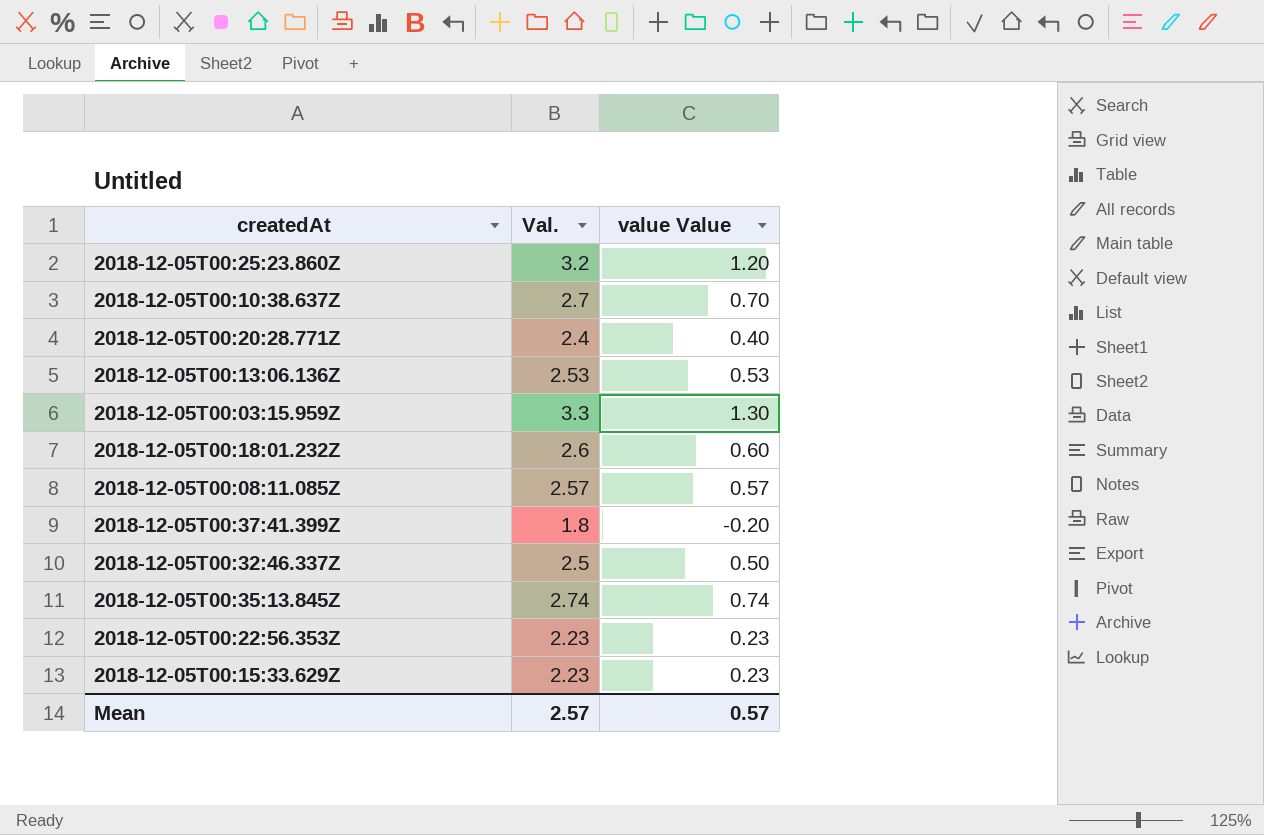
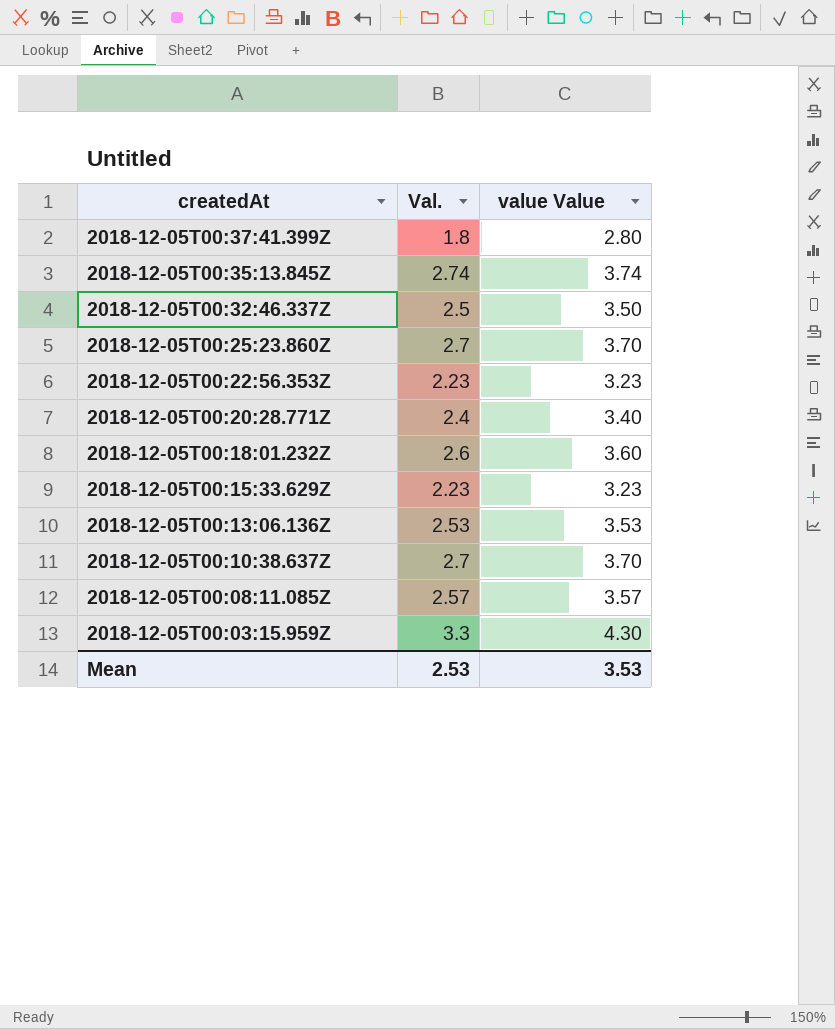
row order: none -> createdAt descending
column value Value | formula: [Val.] - 2 -> [Val.] + 1
2018-12-05T00:25:23.860Z | Val.: 3.2 -> 2.7
Mean | Val.: 2.57 -> 2.53
Mean | value Value: 0.57 -> 3.53

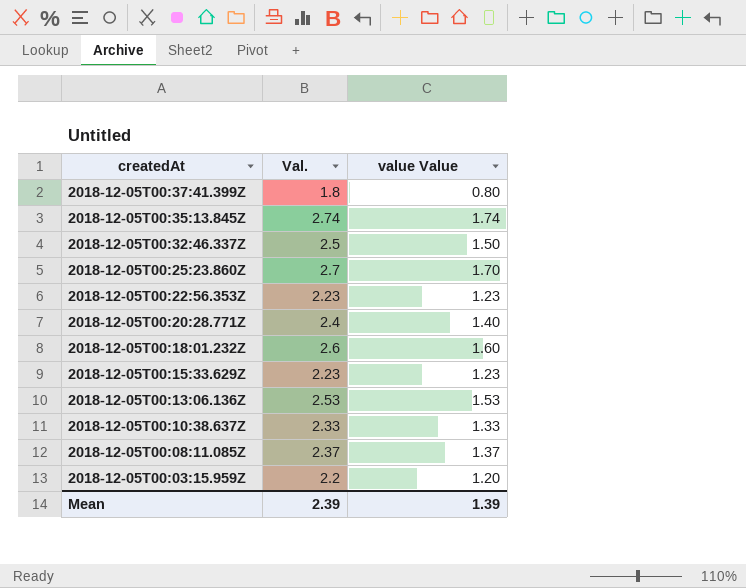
column value Value | formula: [Val.] + 1 -> [Val.] - 1
2018-12-05T00:10:38.637Z | Val.: 2.7 -> 2.33
2018-12-05T00:08:11.085Z | Val.: 2.57 -> 2.37
2018-12-05T00:03:15.959Z | Val.: 3.3 -> 2.2
Mean | Val.: 2.53 -> 2.39
Mean | value Value: 3.53 -> 1.39

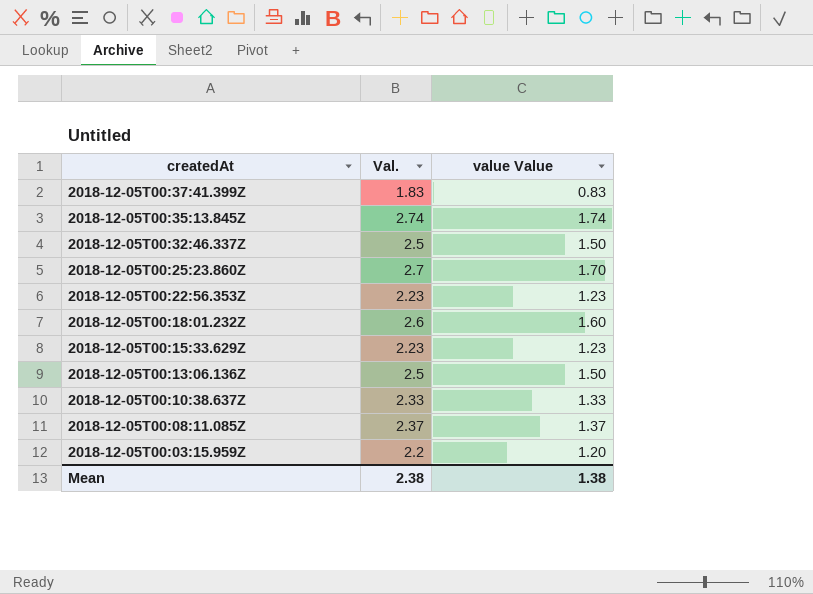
row 2018-12-05T00:20:28.771Z: 2.4 | 1.40 -> none
2018-12-05T00:37:41.399Z | Val.: 1.8 -> 1.83
2018-12-05T00:37:41.399Z | value Value: 0.80 -> 0.83
2018-12-05T00:13:06.136Z | Val.: 2.53 -> 2.5
2018-12-05T00:13:06.136Z | value Value: 1.53 -> 1.50
Mean | Val.: 2.39 -> 2.38
Mean | value Value: 1.39 -> 1.38

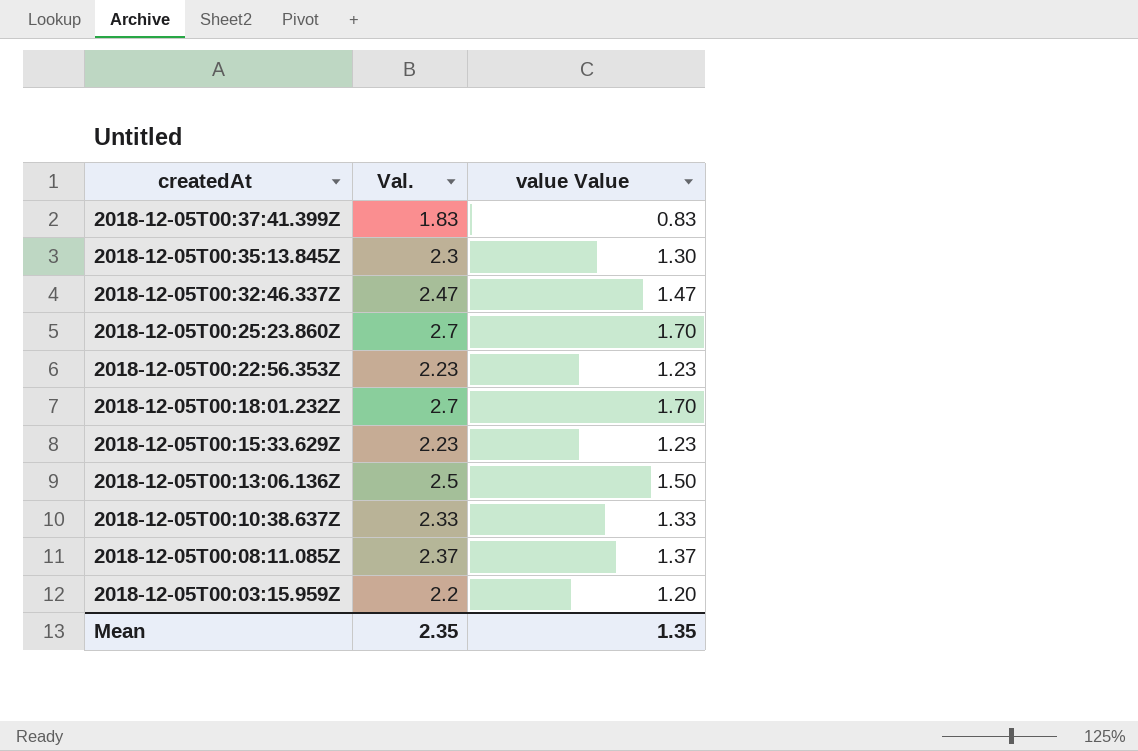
2018-12-05T00:35:13.845Z | Val.: 2.74 -> 2.3
2018-12-05T00:35:13.845Z | value Value: 1.74 -> 1.30
2018-12-05T00:32:46.337Z | Val.: 2.5 -> 2.47
2018-12-05T00:32:46.337Z | value Value: 1.50 -> 1.47
2018-12-05T00:18:01.232Z | Val.: 2.6 -> 2.7
2018-12-05T00:18:01.232Z | value Value: 1.60 -> 1.70
Mean | Val.: 2.38 -> 2.35
Mean | value Value: 1.38 -> 1.35

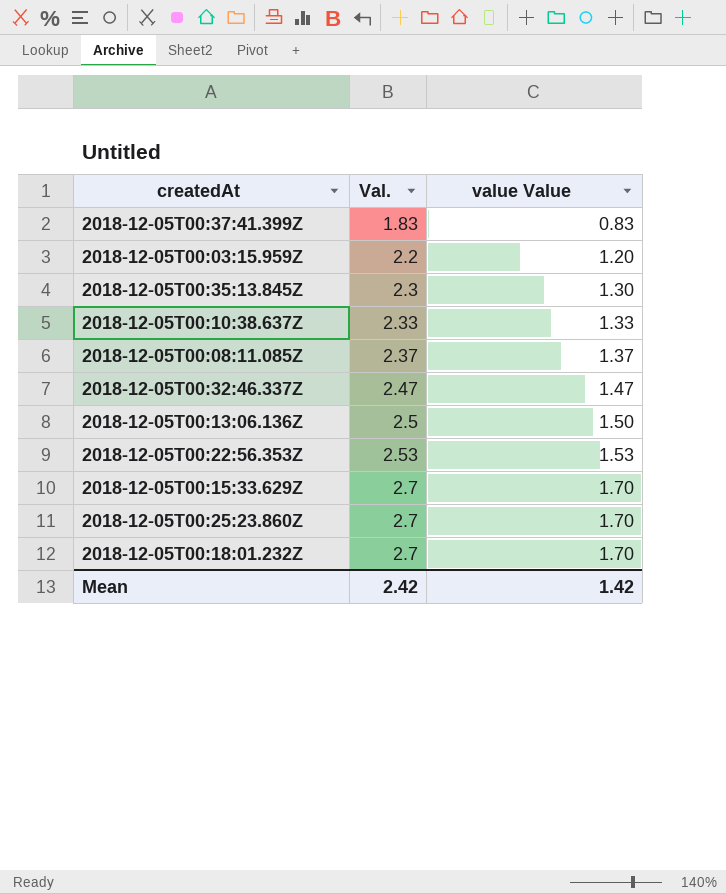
row order: createdAt descending -> Val. ascending
2018-12-05T00:22:56.353Z | Val.: 2.23 -> 2.53
2018-12-05T00:22:56.353Z | value Value: 1.23 -> 1.53
2018-12-05T00:15:33.629Z | Val.: 2.23 -> 2.7
2018-12-05T00:15:33.629Z | value Value: 1.23 -> 1.70
Mean | Val.: 2.35 -> 2.42
Mean | value Value: 1.35 -> 1.42

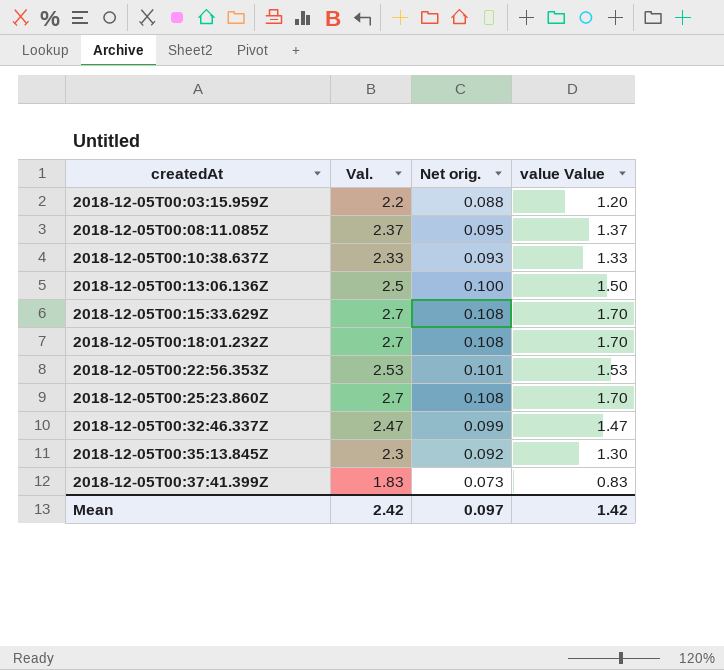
row order: Val. ascending -> createdAt ascending
column Net orig. | formula: none -> [Val.] * 0.04

